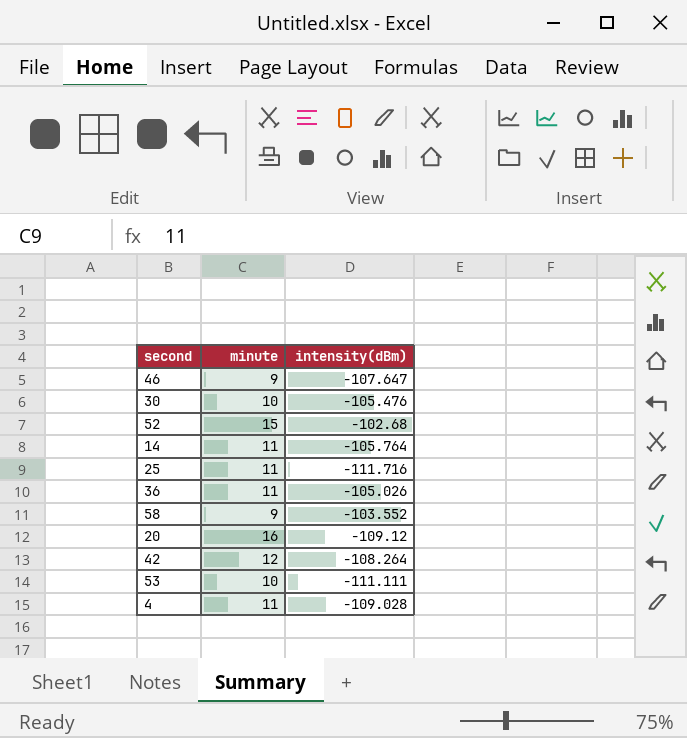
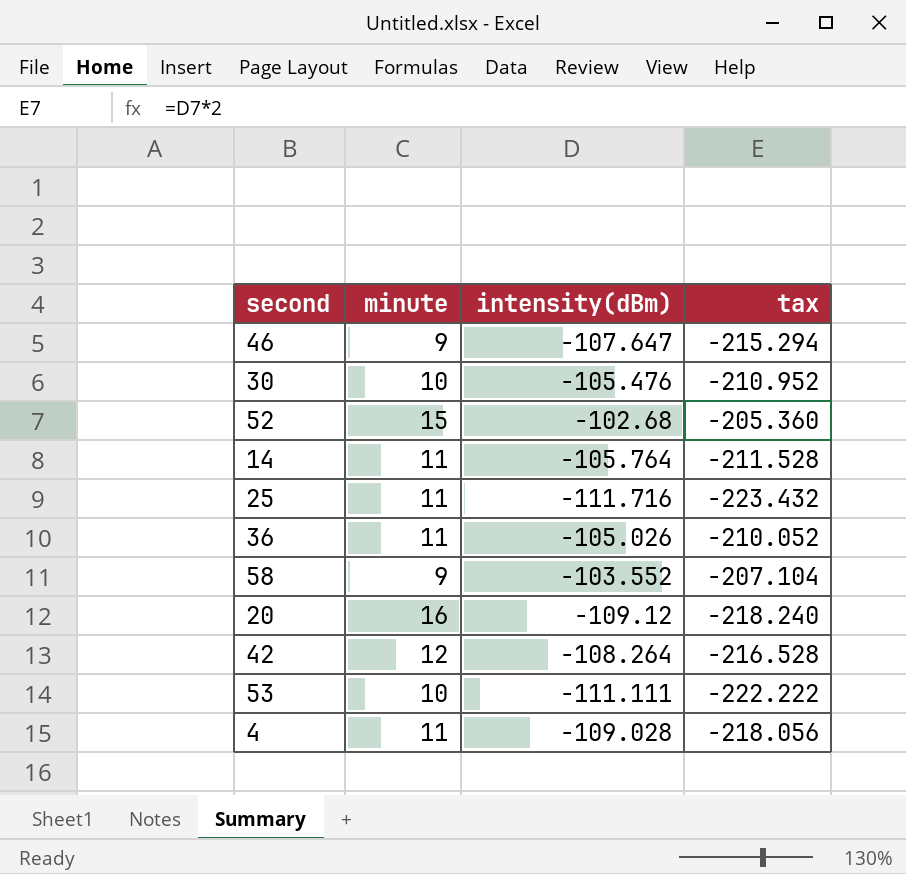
column tax | formula: none -> [intensity(dBm)] * 2

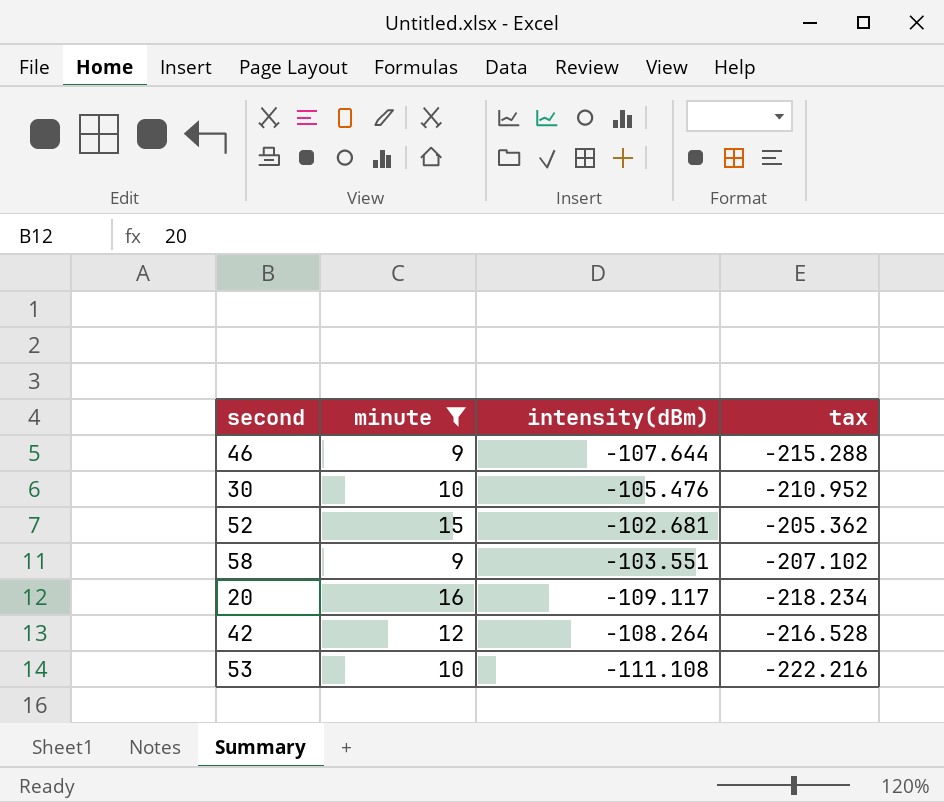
filter: none -> minute != 11
46 | intensity(dBm): -107.647 -> -107.644
46 | tax: -215.294 -> -215.288
52 | intensity(dBm): -102.68 -> -102.681
52 | tax: -205.360 -> -205.362
58 | intensity(dBm): -103.552 -> -103.551
58 | tax: -207.104 -> -207.102
20 | intensity(dBm): -109.12 -> -109.117
20 | tax: -218.240 -> -218.234
53 | intensity(dBm): -111.111 -> -111.108
53 | tax: -222.222 -> -222.216

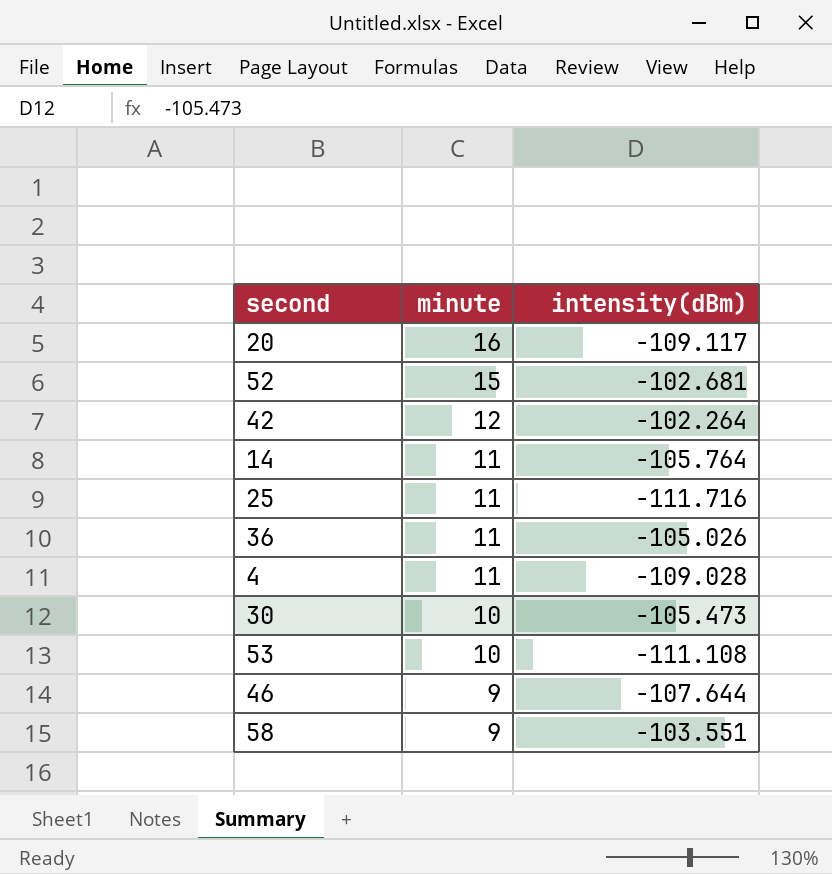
filter: minute != 11 -> none
row order: none -> minute descending
column tax | formula: [intensity(dBm)] * 2 -> none
42 | intensity(dBm): -108.264 -> -102.264
30 | intensity(dBm): -105.476 -> -105.473

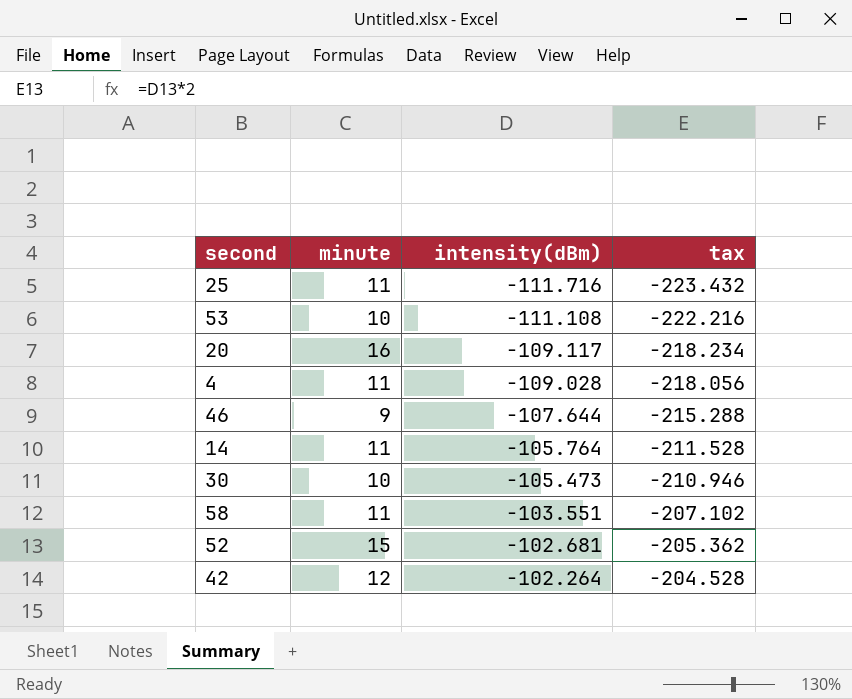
row order: minute descending -> intensity(dBm) ascending
column tax | formula: none -> [intensity(dBm)] * 2
row 36: 11 | -105.026 -> none
58 | minute: 9 -> 11

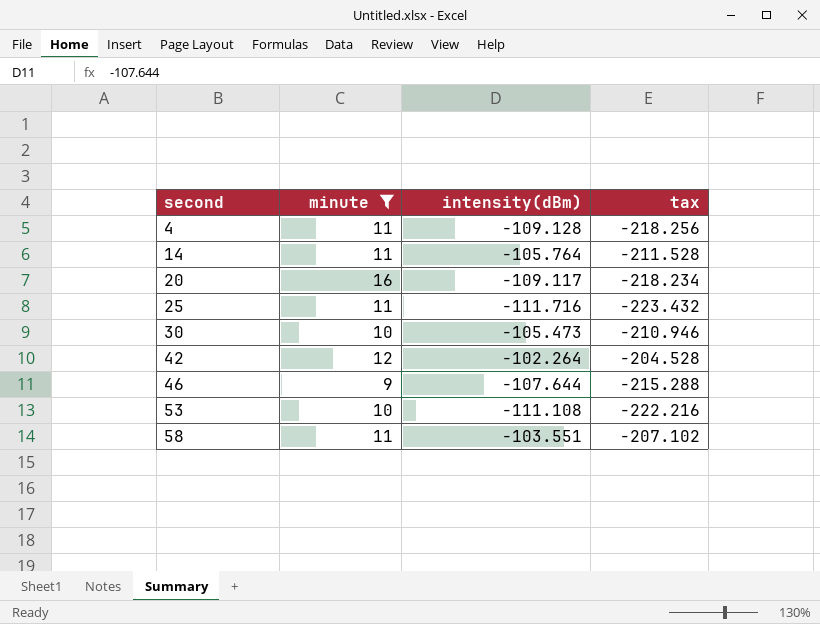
filter: none -> minute != 15
row order: intensity(dBm) ascending -> second ascending
4 | intensity(dBm): -109.028 -> -109.128
4 | tax: -218.056 -> -218.256

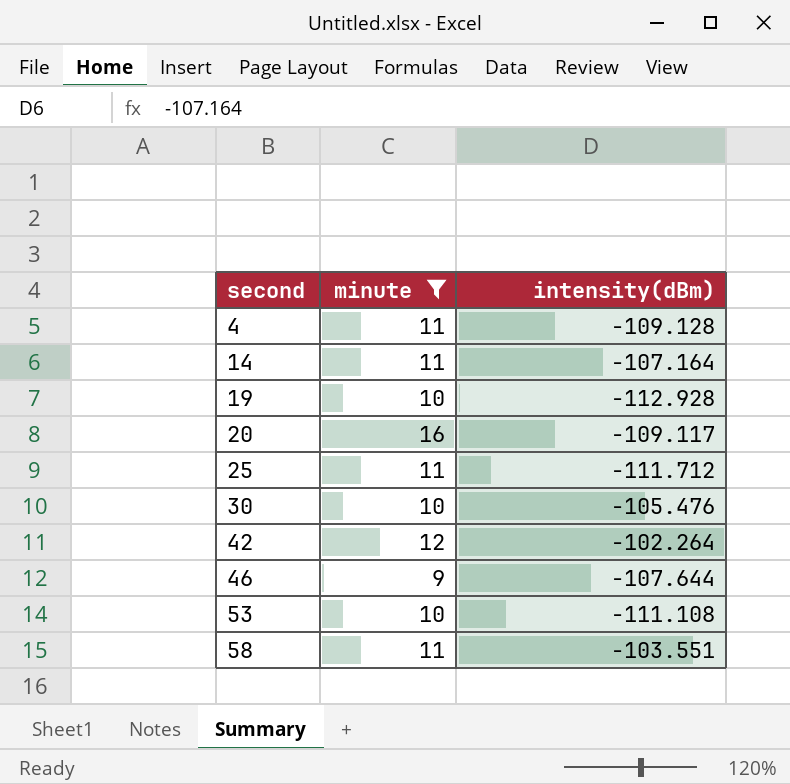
column tax | formula: [intensity(dBm)] * 2 -> none
14 | intensity(dBm): -105.764 -> -107.164
row 19: none -> 10 | -112.928
25 | intensity(dBm): -111.716 -> -111.712
30 | intensity(dBm): -105.473 -> -105.476

